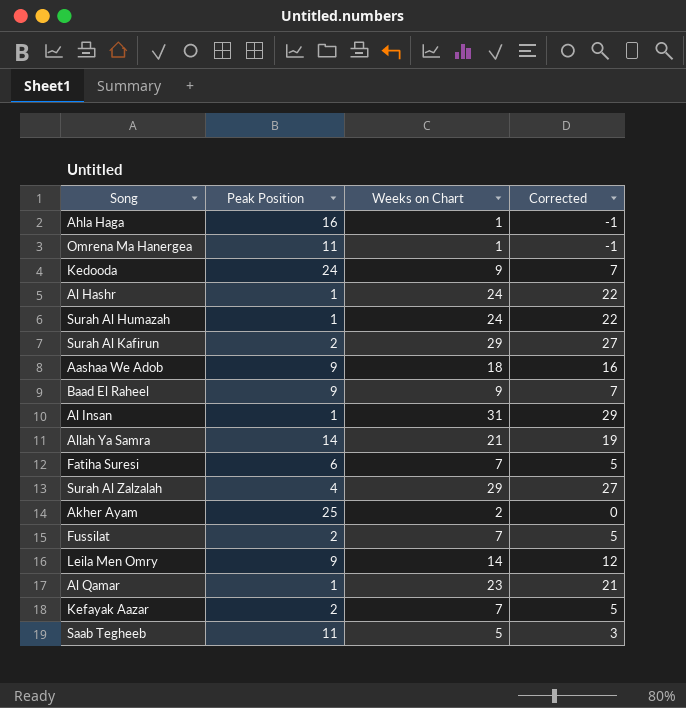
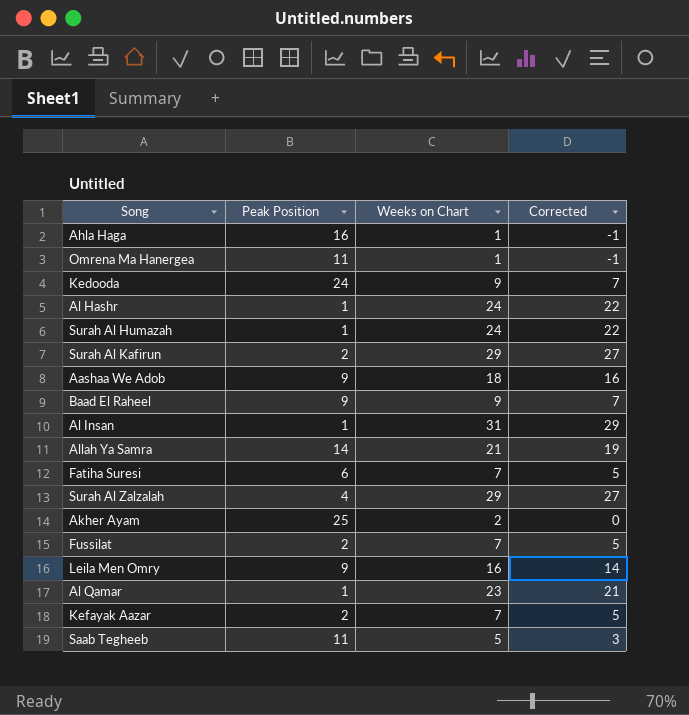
Leila Men Omry | Weeks on Chart: 14 -> 16
Leila Men Omry | Corrected: 12 -> 14

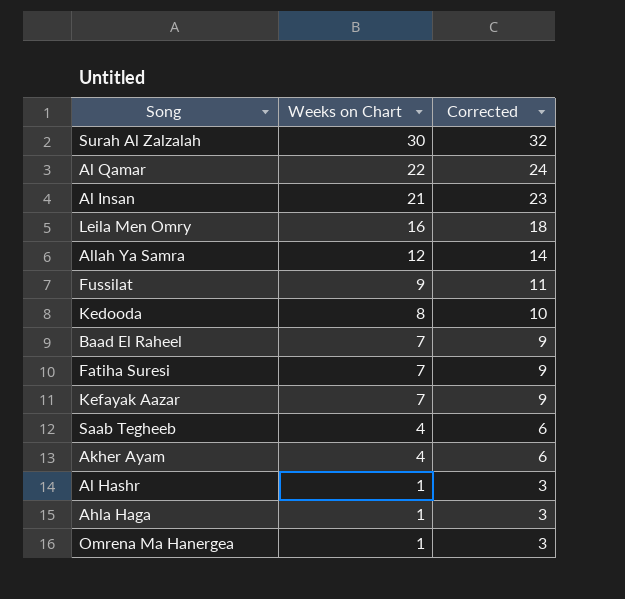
row order: none -> Weeks on Chart descending
column Peak Position | position: 2 -> none
column Corrected | formula: [Weeks on Chart] - 2 -> [Weeks on Chart] + 2
row Surah Al Humazah: 1 | 24 | 22 -> none
row Surah Al Kafirun: 2 | 29 | 27 -> none
row Aashaa We Adob: 9 | 18 | 16 -> none
Surah Al Zalzalah | Weeks on Chart: 29 -> 30
Al Qamar | Weeks on Chart: 23 -> 22
Al Insan | Weeks on Chart: 31 -> 21
Allah Ya Samra | Weeks on Chart: 21 -> 12
Fussilat | Weeks on Chart: 7 -> 9
Kedooda | Weeks on Chart: 9 -> 8
Baad El Raheel | Weeks on Chart: 9 -> 7
Saab Tegheeb | Weeks on Chart: 5 -> 4
Akher Ayam | Weeks on Chart: 2 -> 4
Al Hashr | Weeks on Chart: 24 -> 1

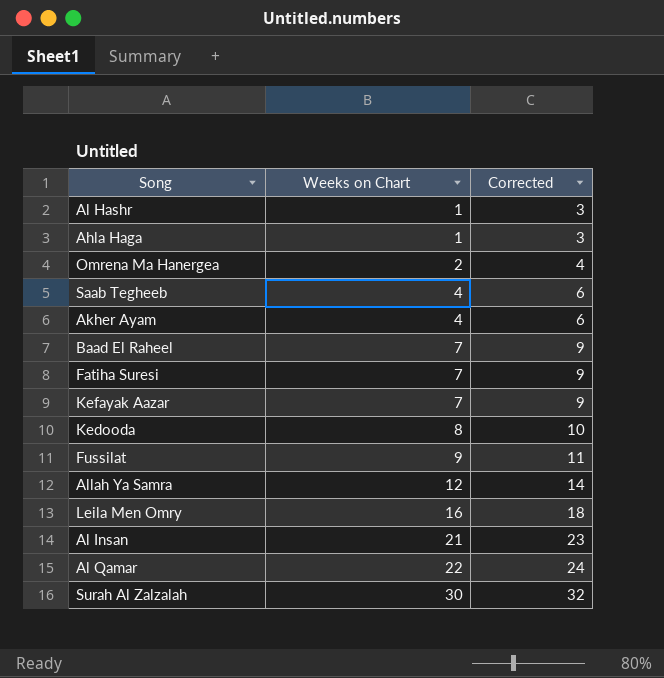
row order: Weeks on Chart descending -> Weeks on Chart ascending
Omrena Ma Hanergea | Weeks on Chart: 1 -> 2
Omrena Ma Hanergea | Corrected: 3 -> 4

